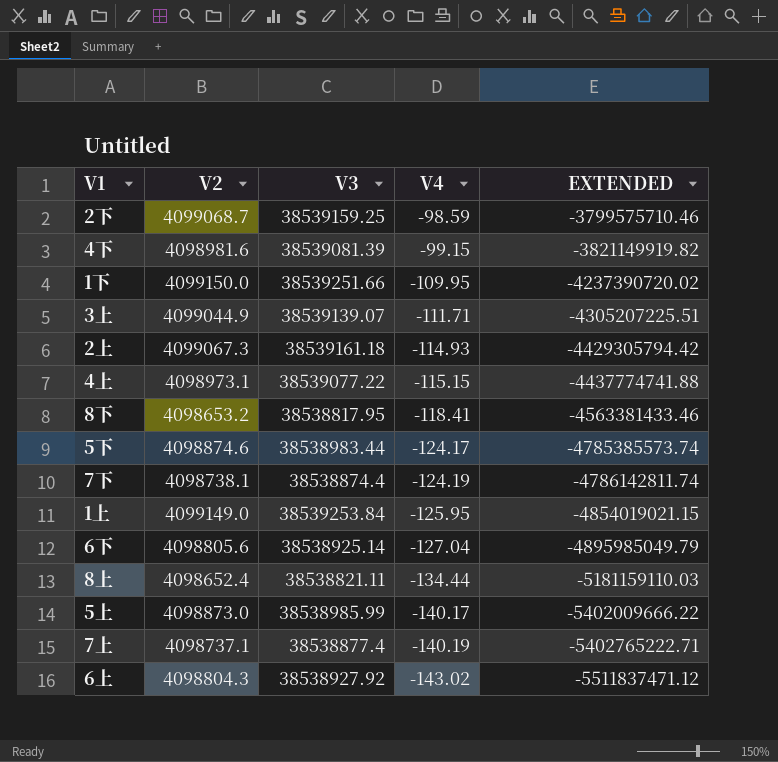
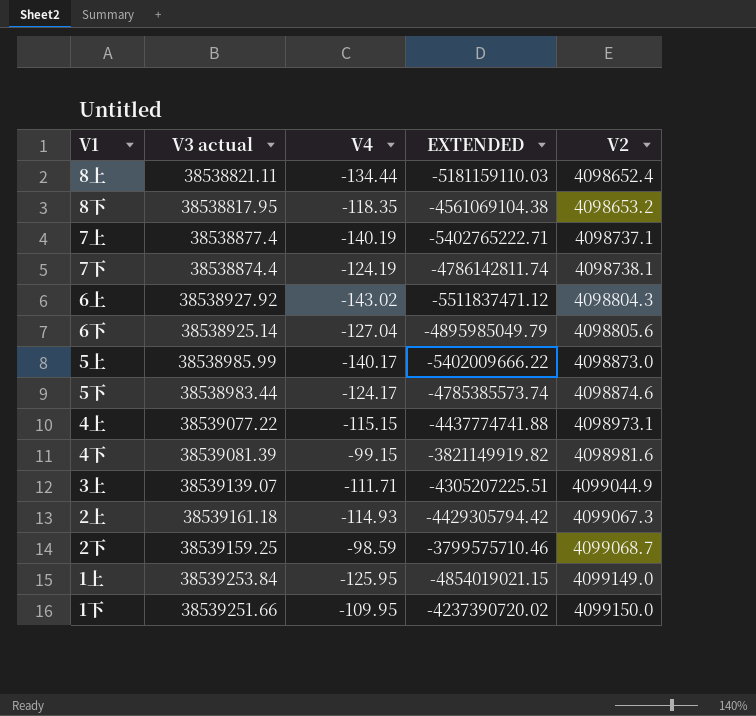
row order: V4 descending -> V2 ascending
column name: V3 -> V3 actual
column V2 | position: 2 -> 5
8下 | V4: -118.41 -> -118.35
8下 | EXTENDED: -4563381433.46 -> -4561069104.38

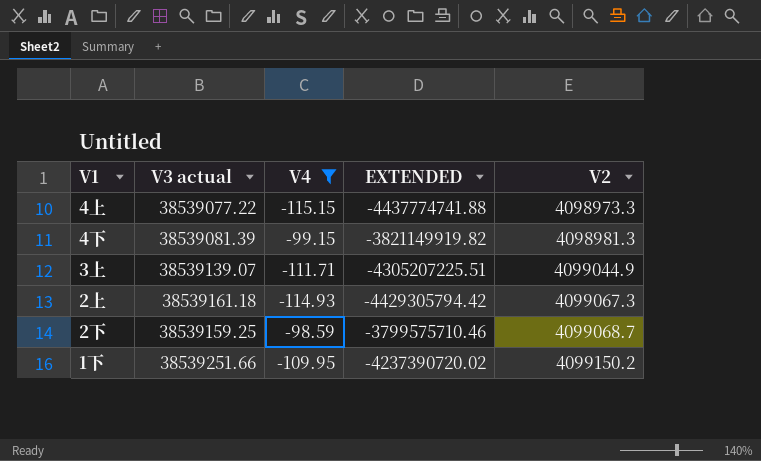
filter: none -> V4 >= -115.15
4上 | V2: 4098973.1 -> 4098973.3
4下 | V2: 4098981.6 -> 4098981.3
1下 | V2: 4099150.0 -> 4099150.2

